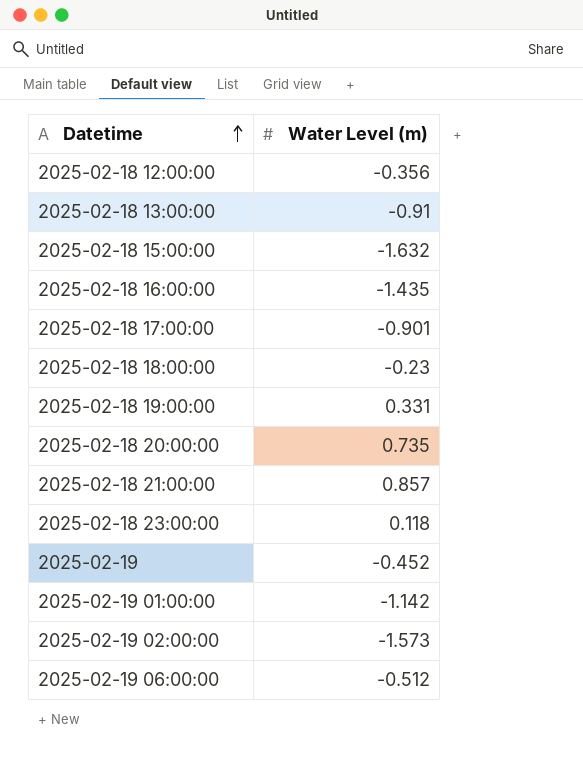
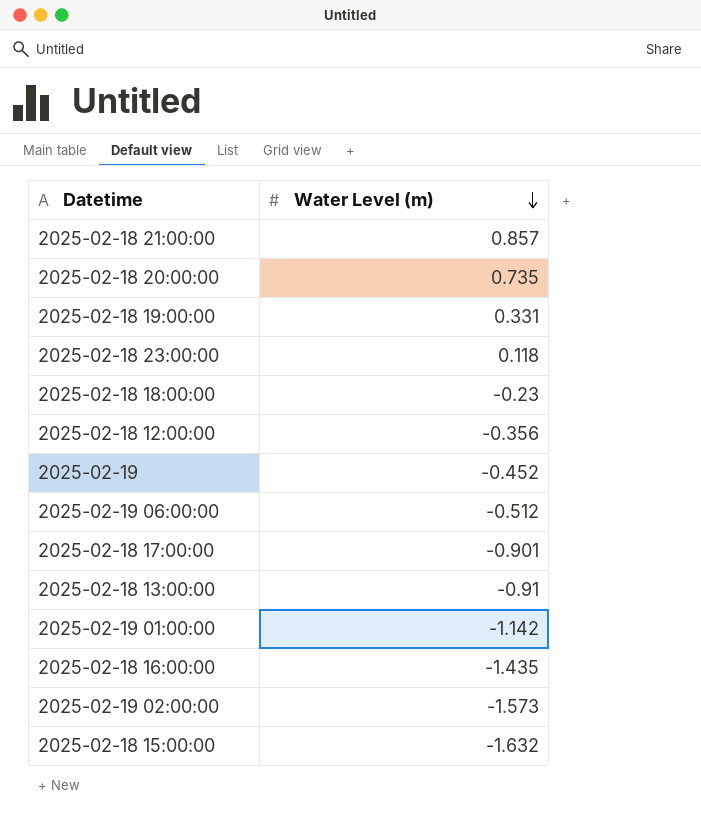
row order: Datetime ascending -> Water Level (m) descending

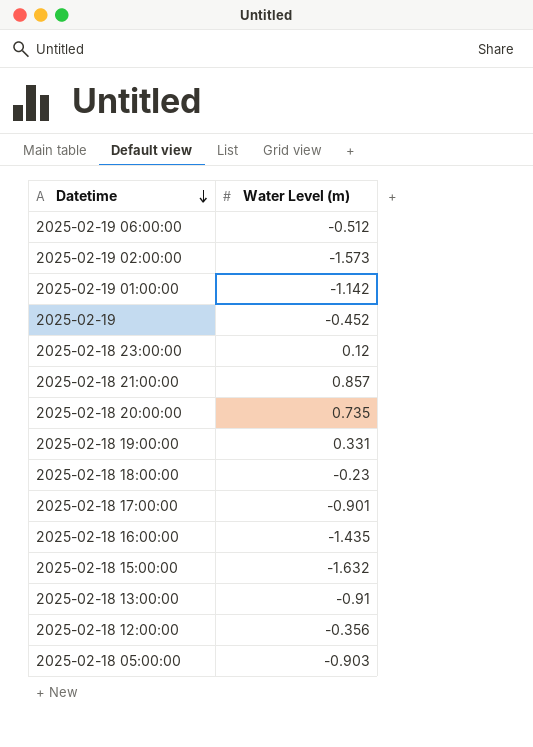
row order: Water Level (m) descending -> Datetime descending
2025-02-18 23:00:00 | Water Level (m): 0.118 -> 0.12
row 2025-02-18 05:00:00: none -> -0.903

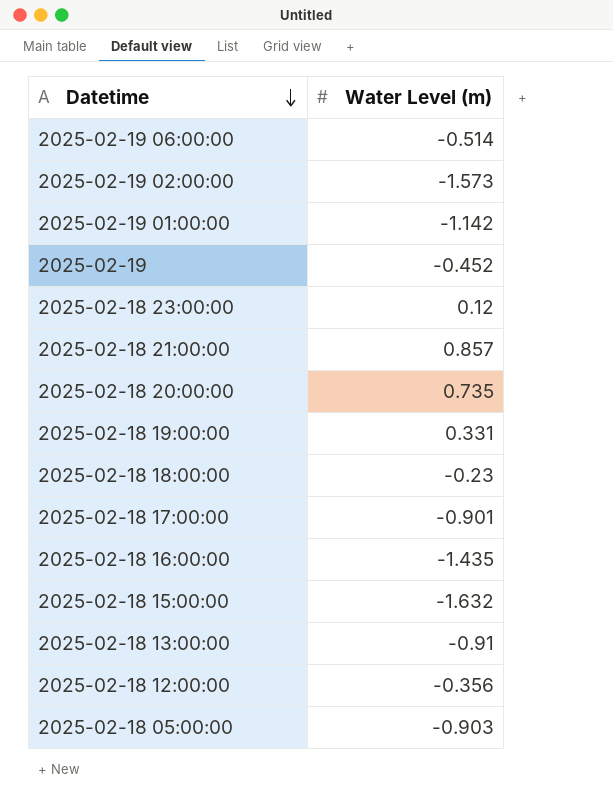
2025-02-19 06:00:00 | Water Level (m): -0.512 -> -0.514

